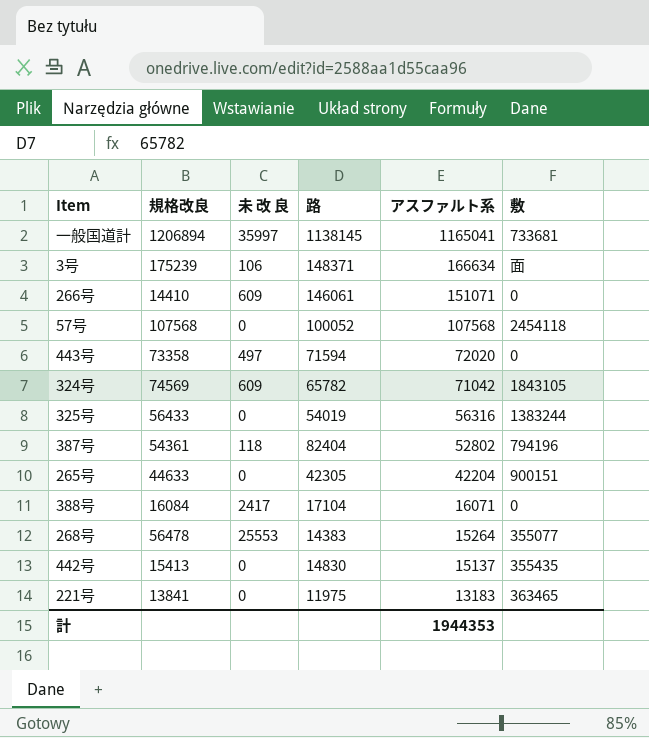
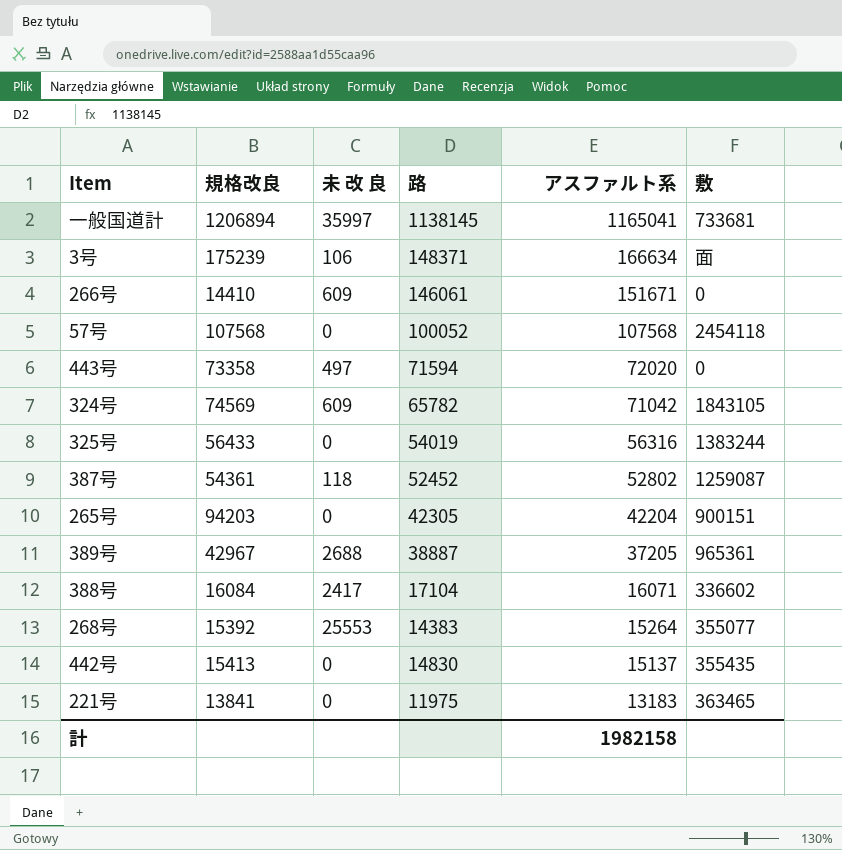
266号 | アスファルト系: 151071 -> 151671
387号 | 路: 82404 -> 52452
387号 | 敷: 794196 -> 1259087
265号 | 規格改良: 44633 -> 94203
row 389号: none -> 42967 | 2688 | 38887 | 37205 | 965361
388号 | 敷: 0 -> 336602
268号 | 規格改良: 56478 -> 15392
計 | アスファルト系: 1944353 -> 1982158

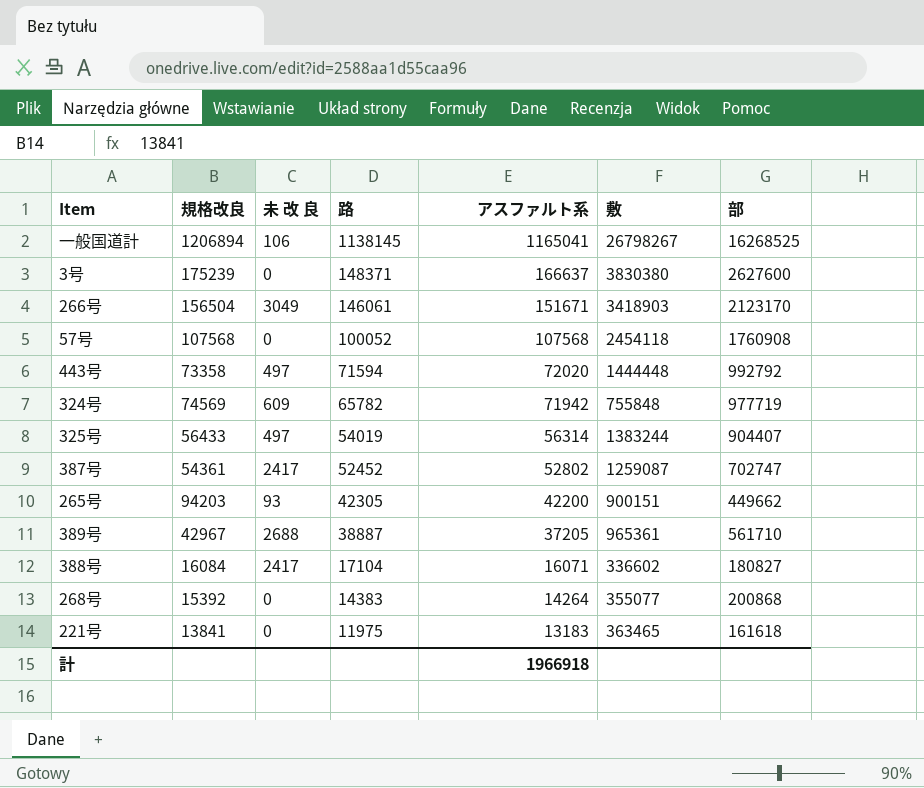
column 部 | position: none -> 7
row 442号: 15413 | 0 | 14830 | 15137 | 355435 -> none
一般国道計 | 未 改 良: 35997 -> 106
一般国道計 | 敷: 733681 -> 26798267
3号 | 未 改 良: 106 -> 0
3号 | アスファルト系: 166634 -> 166637
3号 | 敷: 面 -> 3830380
266号 | 規格改良: 14410 -> 156504
266号 | 未 改 良: 609 -> 3049
266号 | 敷: 0 -> 3418903
443号 | 敷: 0 -> 1444448
324号 | アスファルト系: 71042 -> 71942
324号 | 敷: 1843105 -> 755848
325号 | 未 改 良: 0 -> 497
325号 | アスファルト系: 56316 -> 56314
387号 | 未 改 良: 118 -> 2417
265号 | 未 改 良: 0 -> 93
265号 | アスファルト系: 42204 -> 42200
268号 | 未 改 良: 25553 -> 0
268号 | アスファルト系: 15264 -> 14264
計 | アスファルト系: 1982158 -> 1966918

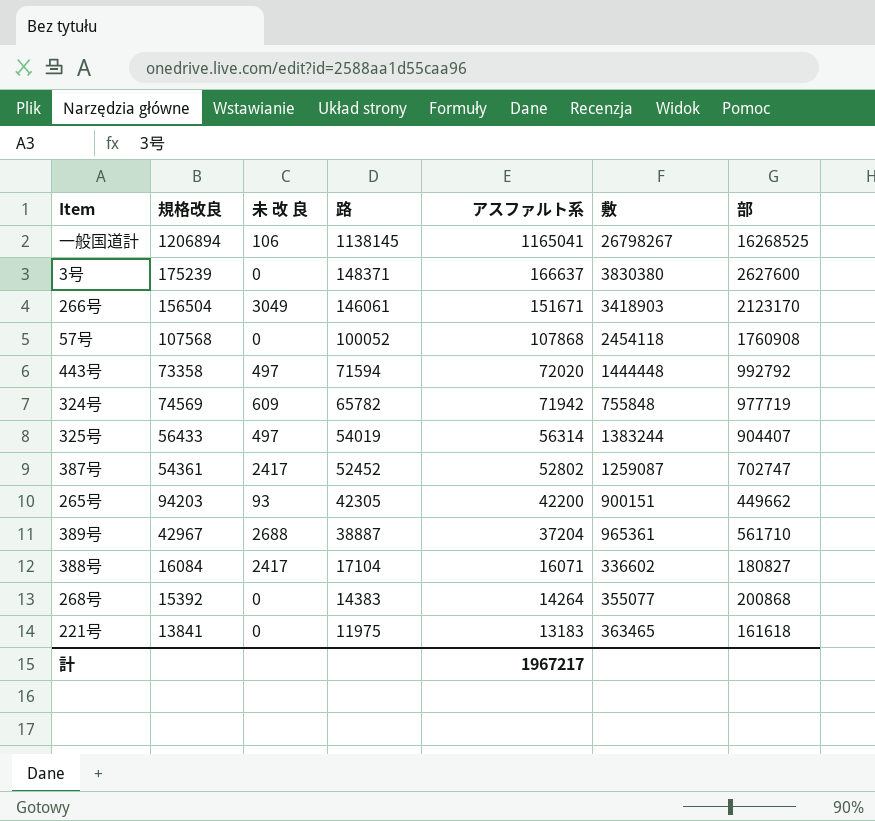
57号 | アスファルト系: 107568 -> 107868
389号 | アスファルト系: 37205 -> 37204
計 | アスファルト系: 1966918 -> 1967217

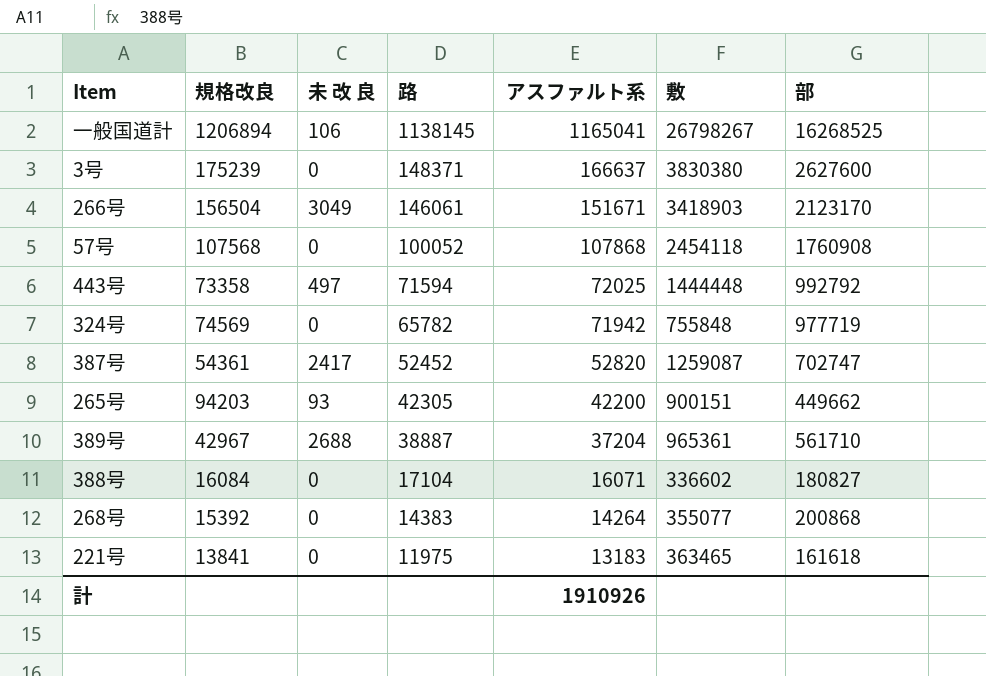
row 325号: 56433 | 497 | 54019 | 56314 | 1383244 | 904407 -> none
443号 | アスファルト系: 72020 -> 72025
324号 | 未 改 良: 609 -> 0
387号 | アスファルト系: 52802 -> 52820
388号 | 未 改 良: 2417 -> 0
計 | アスファルト系: 1967217 -> 1910926

